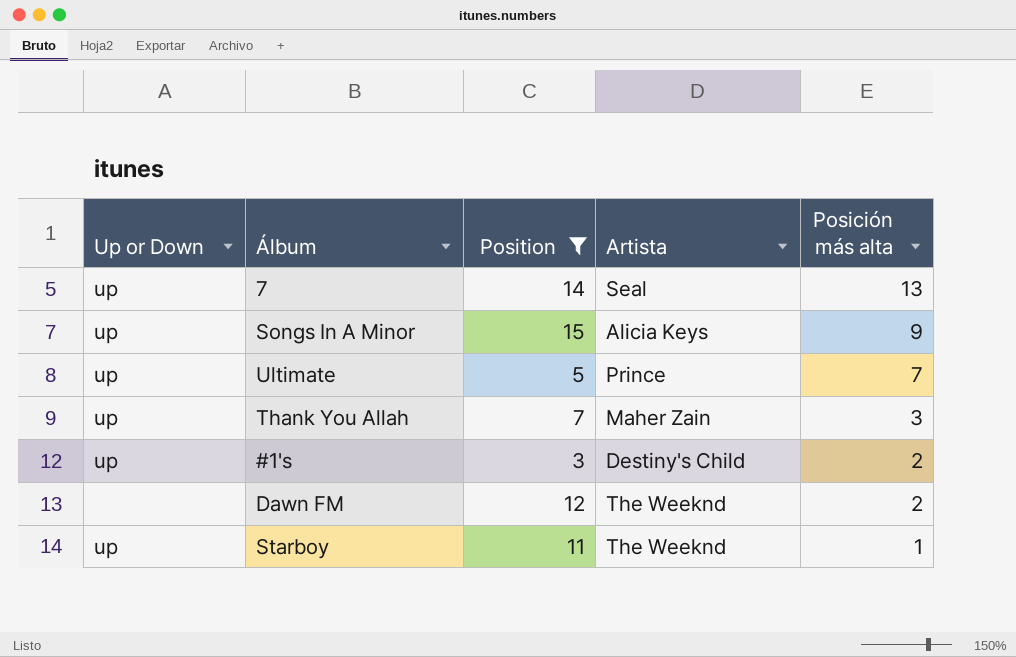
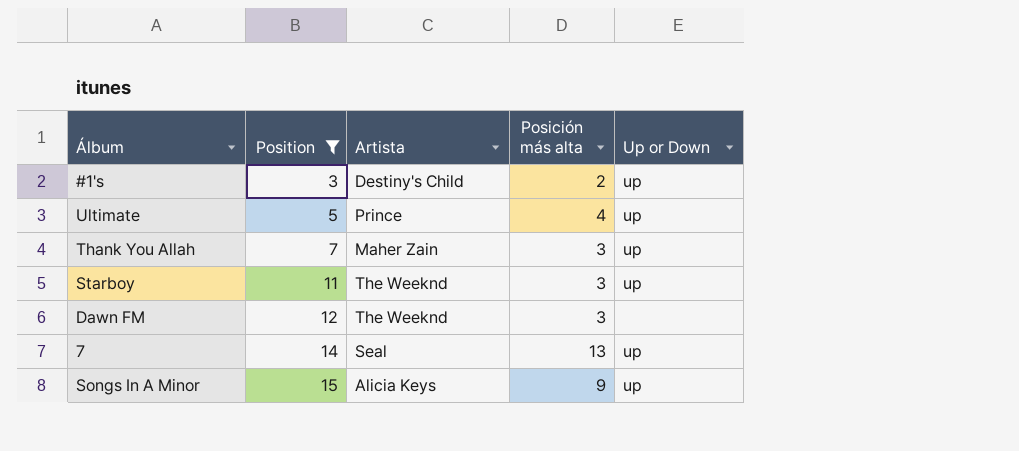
row order: Posición más alta descending -> Position ascending
column Up or Down | position: 1 -> 5
Ultimate | Posición más alta: 7 -> 4
Starboy | Posición más alta: 1 -> 3
Dawn FM | Posición más alta: 2 -> 3

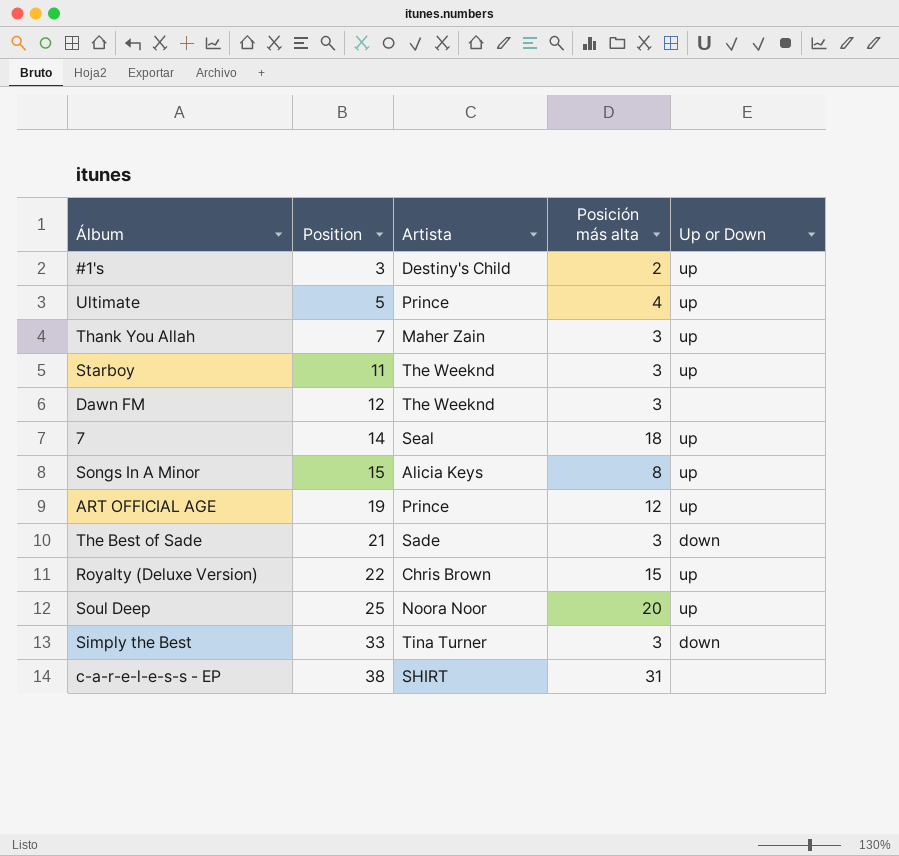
filter: Position <= 15 -> none
7 | Posición más alta: 13 -> 18
Songs In A Minor | Posición más alta: 9 -> 8

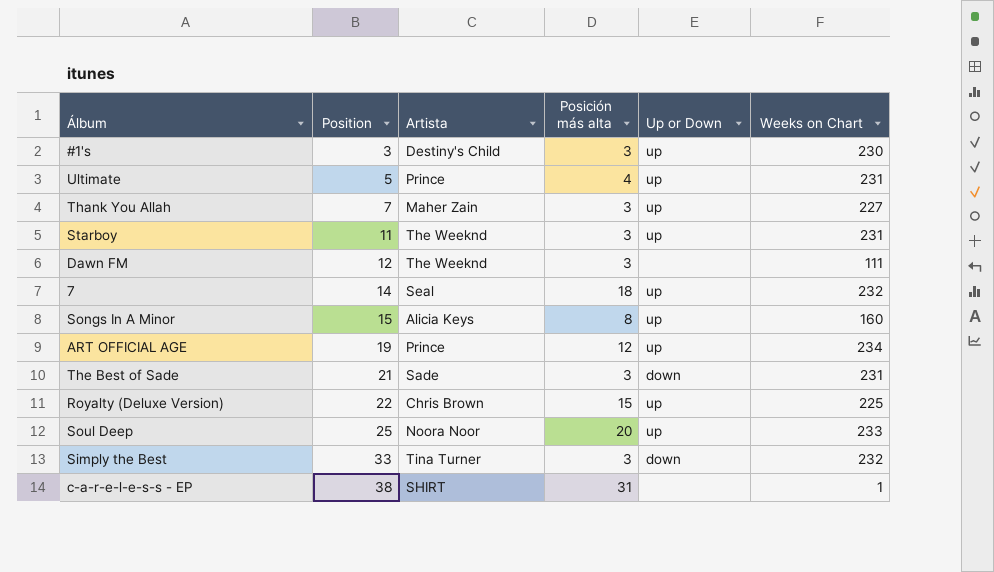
column Weeks on Chart | position: none -> 6
#1's | Posición más alta: 2 -> 3

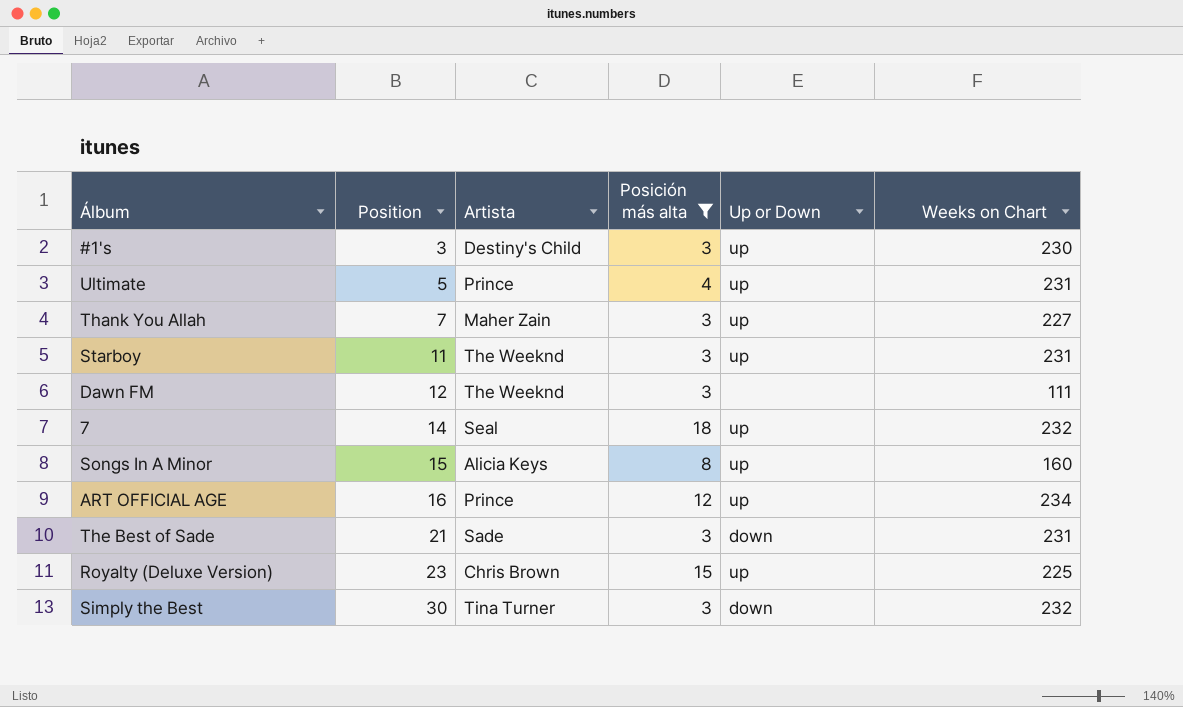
filter: none -> Posición más alta <= 18
ART OFFICIAL AGE | Position: 19 -> 16
Royalty (Deluxe Version) | Position: 22 -> 23
Simply the Best | Position: 33 -> 30

